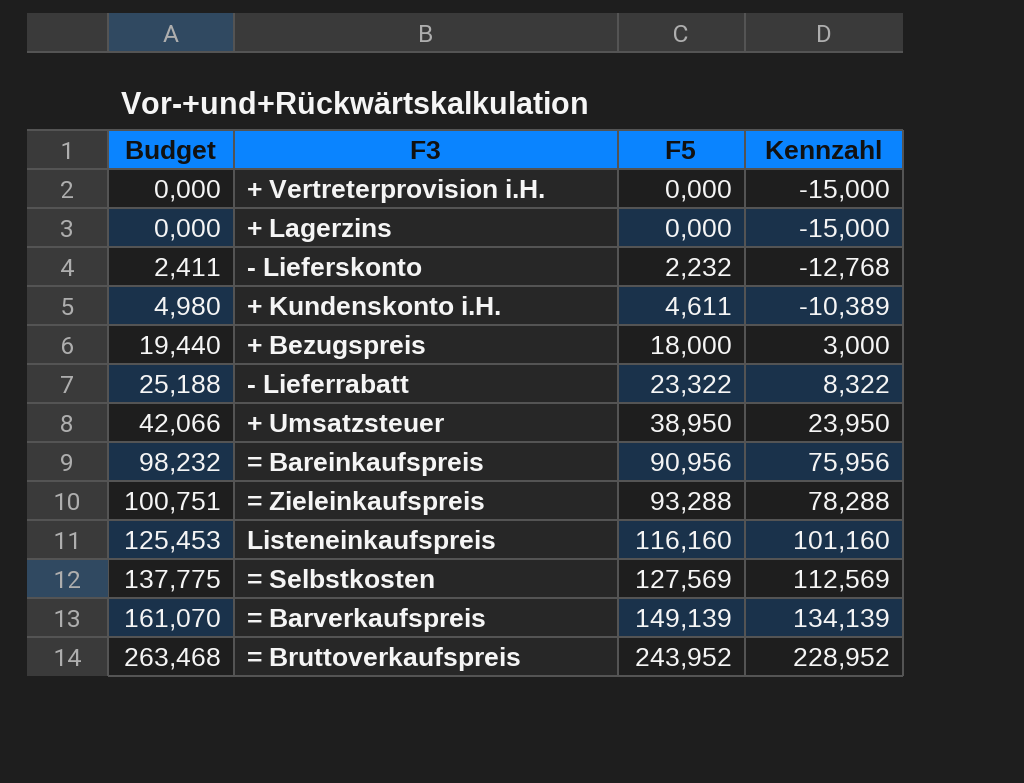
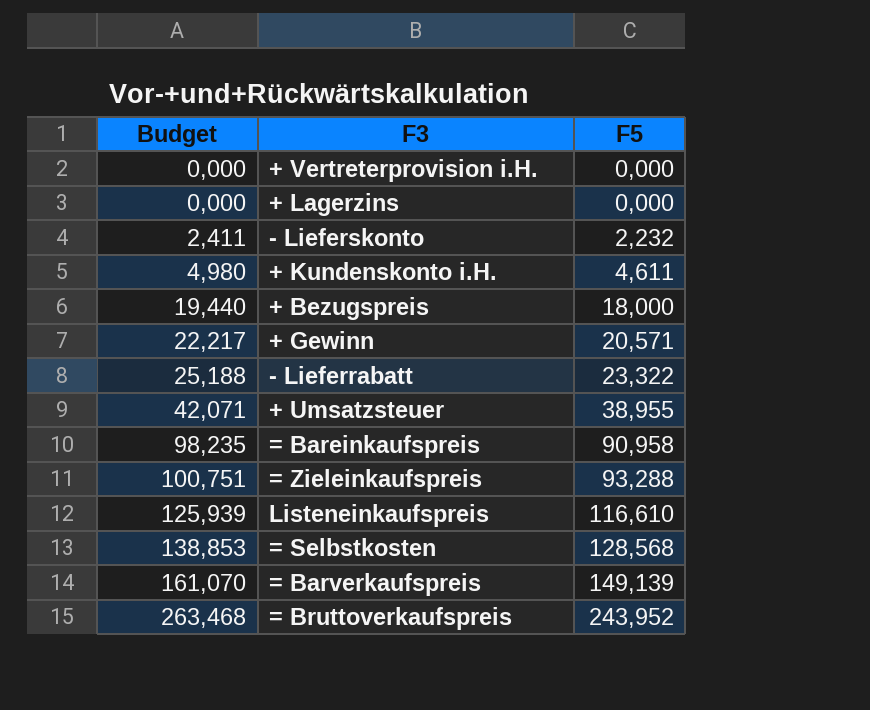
column Kennzahl | formula: [F5] - 15 -> none
row + Gewinn: none -> 22,217 | 20,571
+ Umsatzsteuer | Budget: 42,066 -> 42,071
+ Umsatzsteuer | F5: 38,950 -> 38,955
= Bareinkaufspreis | Budget: 98,232 -> 98,235
= Bareinkaufspreis | F5: 90,956 -> 90,958
Listeneinkaufspreis | Budget: 125,453 -> 125,939
Listeneinkaufspreis | F5: 116,160 -> 116,610
= Selbstkosten | Budget: 137,775 -> 138,853
= Selbstkosten | F5: 127,569 -> 128,568

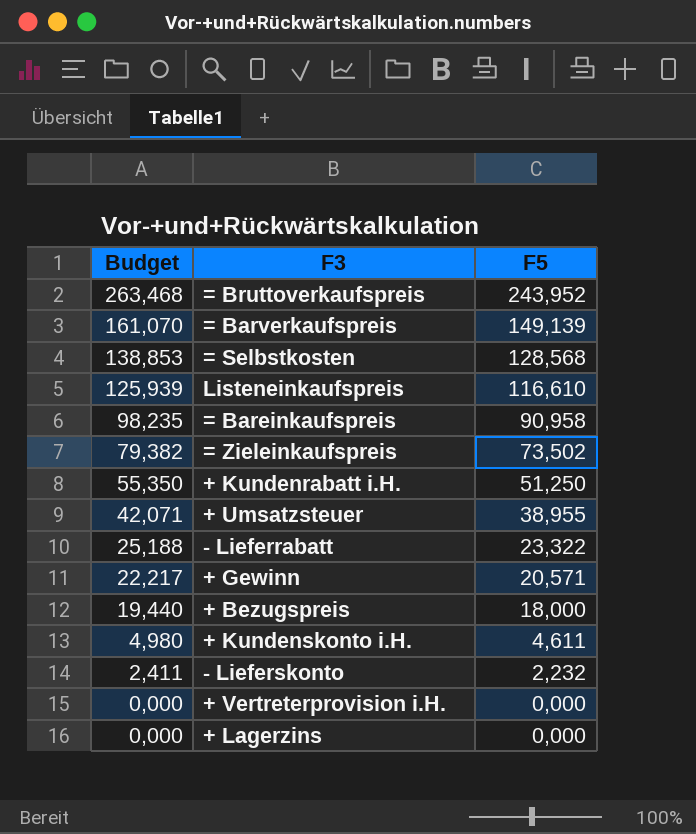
row order: Budget ascending -> Budget descending
= Zieleinkaufspreis | Budget: 100,751 -> 79,382
= Zieleinkaufspreis | F5: 93,288 -> 73,502
row + Kundenrabatt i.H.: none -> 55,350 | 51,250

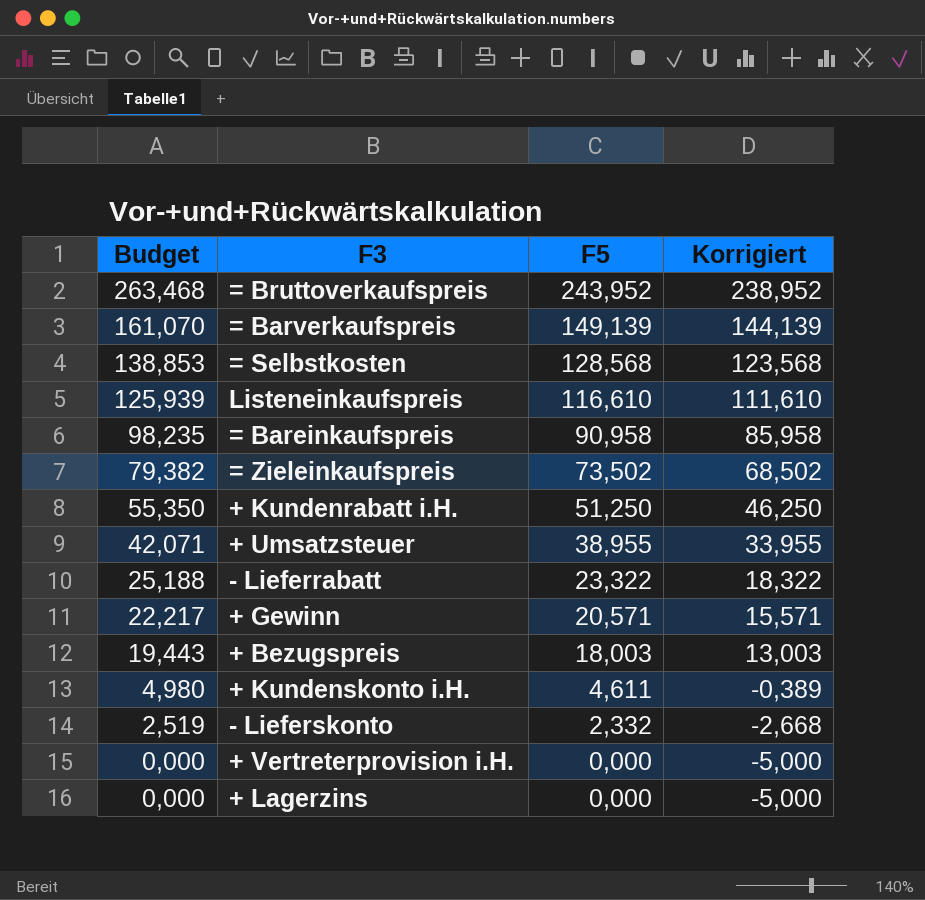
column Korrigiert | formula: none -> [F5] - 5
+ Bezugspreis | Budget: 19,440 -> 19,443
+ Bezugspreis | F5: 18,000 -> 18,003
- Lieferskonto | Budget: 2,411 -> 2,519
- Lieferskonto | F5: 2,232 -> 2,332

